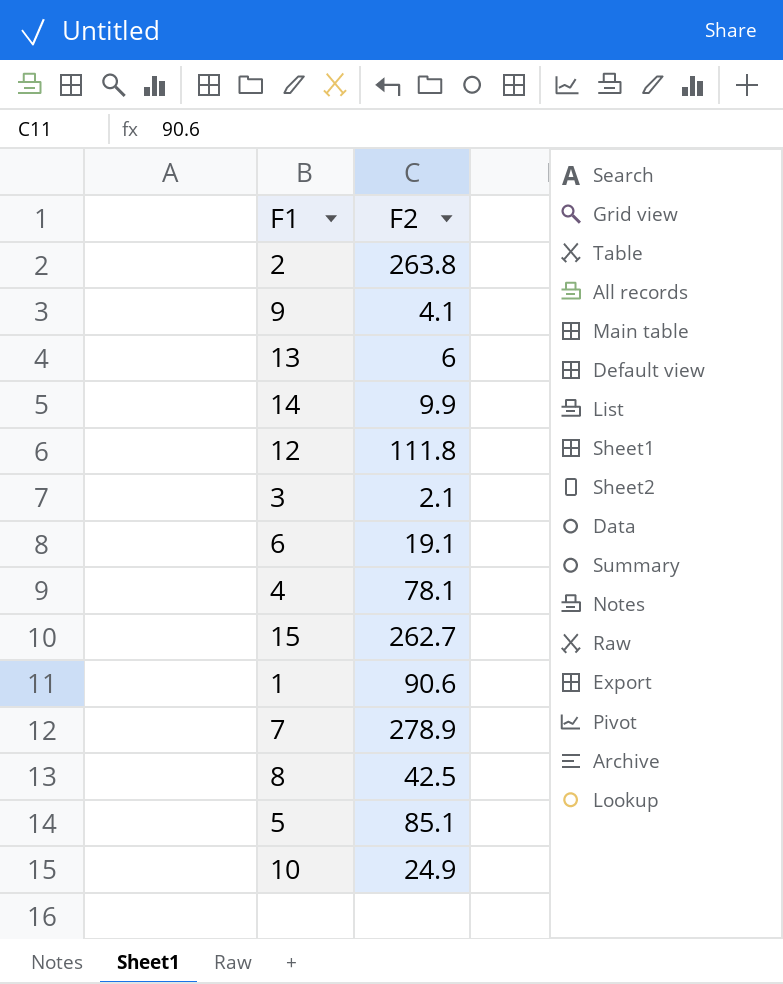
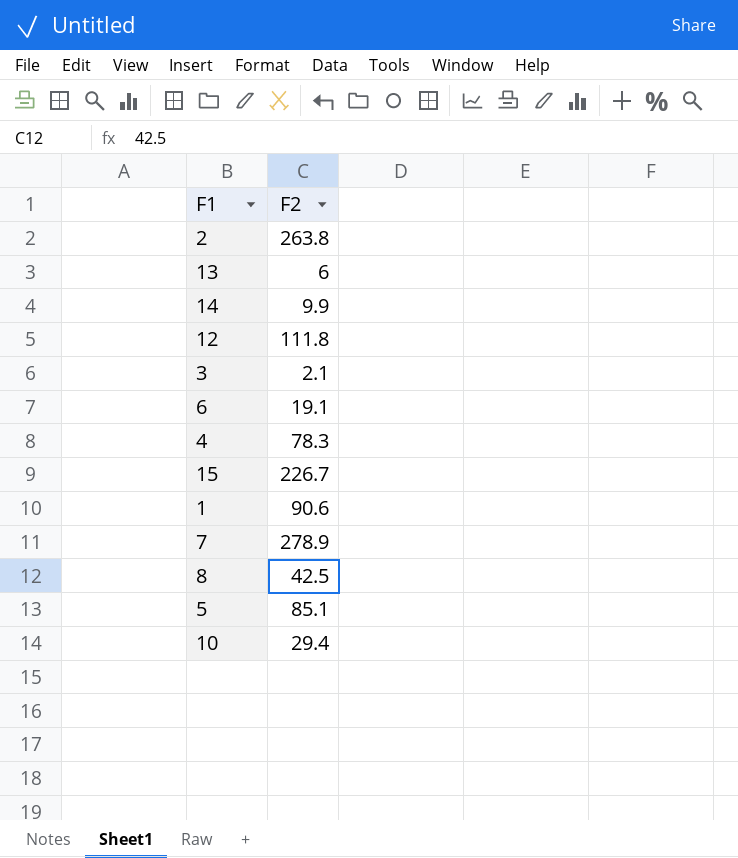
row 9: 4.1 -> none
4 | F2: 78.1 -> 78.3
15 | F2: 262.7 -> 226.7
10 | F2: 24.9 -> 29.4

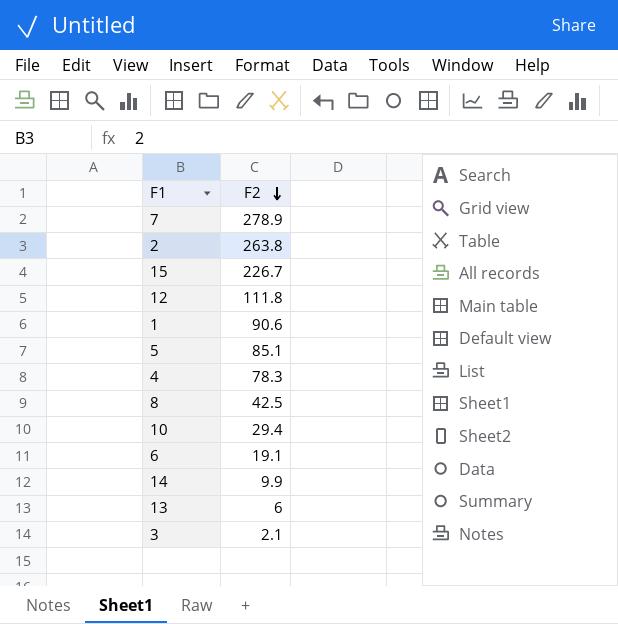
row order: none -> F2 descending

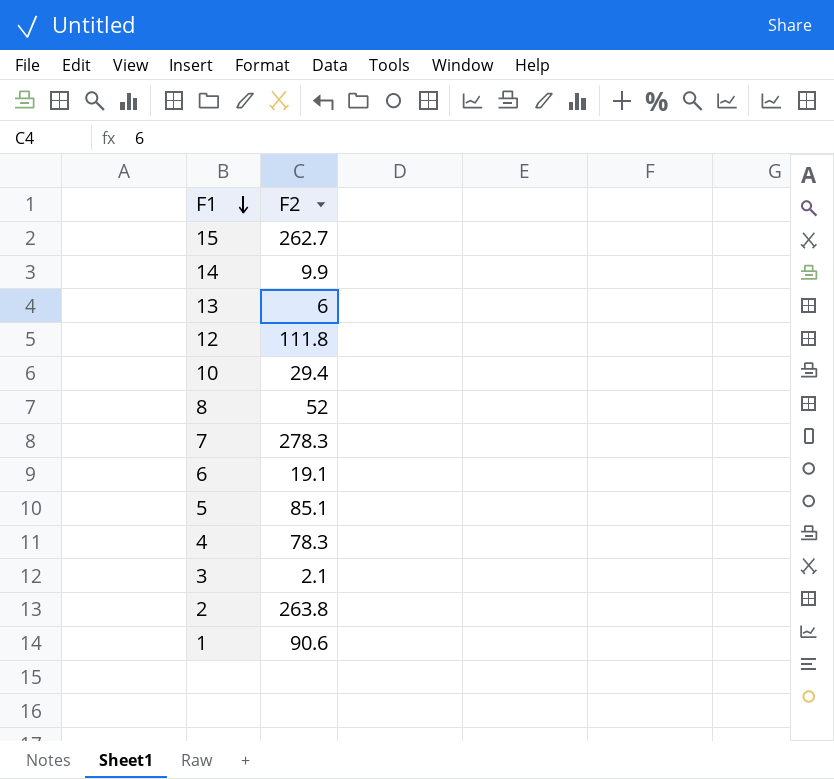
row order: F2 descending -> F1 descending
15 | F2: 226.7 -> 262.7
8 | F2: 42.5 -> 52
7 | F2: 278.9 -> 278.3

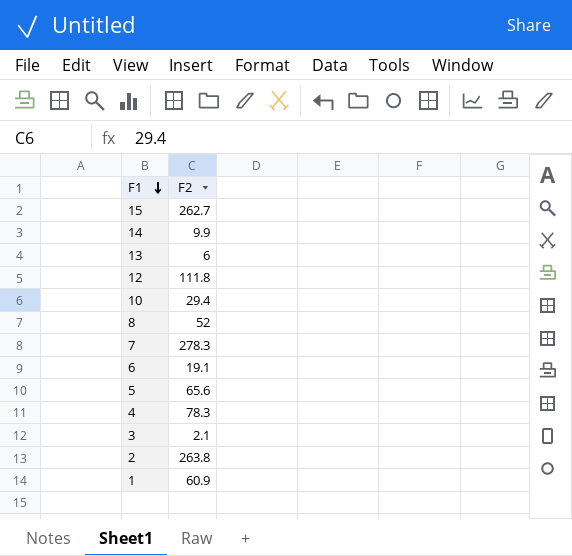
5 | F2: 85.1 -> 65.6
1 | F2: 90.6 -> 60.9

